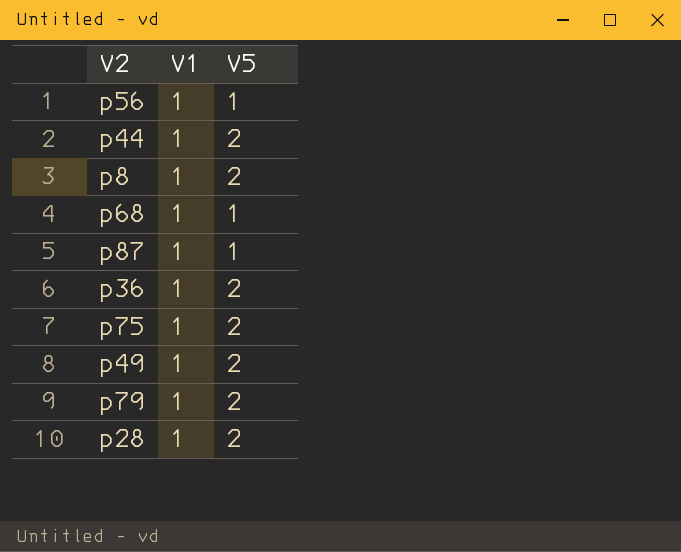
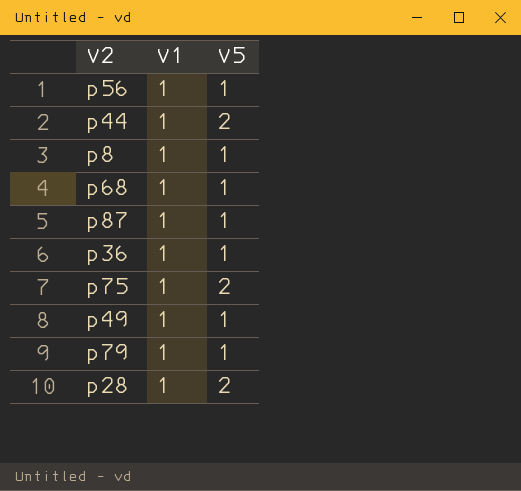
p8 | V5: 2 -> 1
p36 | V5: 2 -> 1
p49 | V5: 2 -> 1
p79 | V5: 2 -> 1

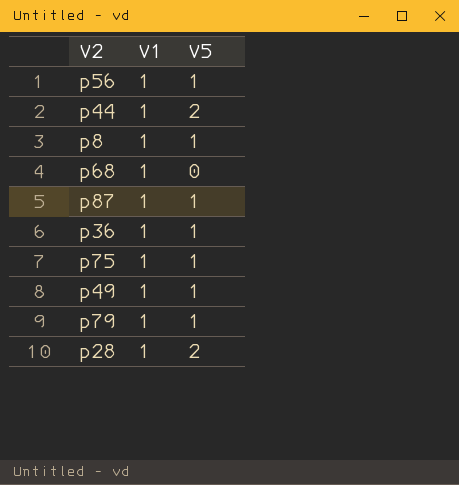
p68 | V5: 1 -> 0
p75 | V5: 2 -> 1

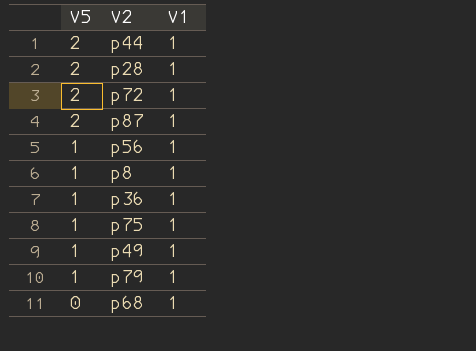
row order: none -> V5 descending
column V5 | position: 3 -> 1
row p72: none -> 2 | 1
p87 | V5: 1 -> 2

